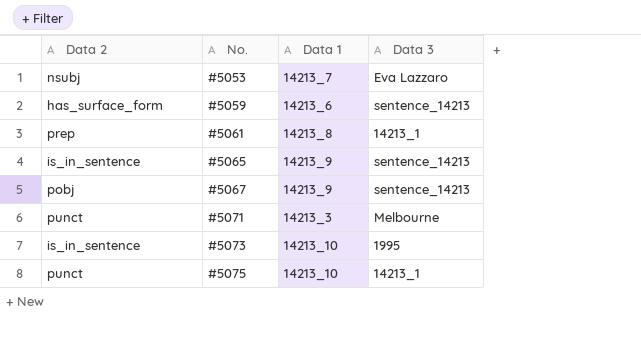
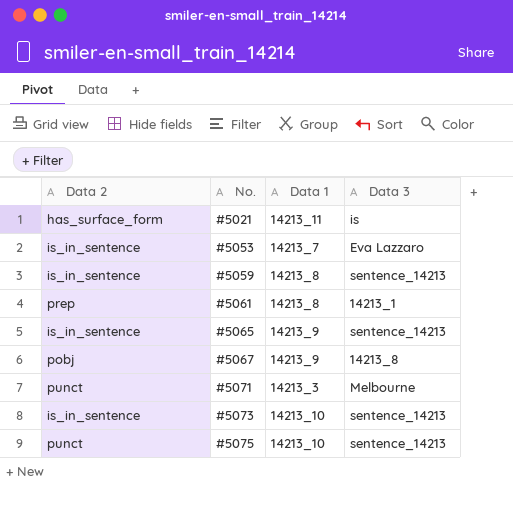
row #5021: none -> has_surface_form | 14213_11 | is
#5053 | Data 2: nsubj -> is_in_sentence
#5059 | Data 2: has_surface_form -> is_in_sentence
#5059 | Data 1: 14213_6 -> 14213_8
#5067 | Data 3: sentence_14213 -> 14213_8
#5073 | Data 3: 1995 -> sentence_14213
#5075 | Data 3: 14213_1 -> sentence_14213

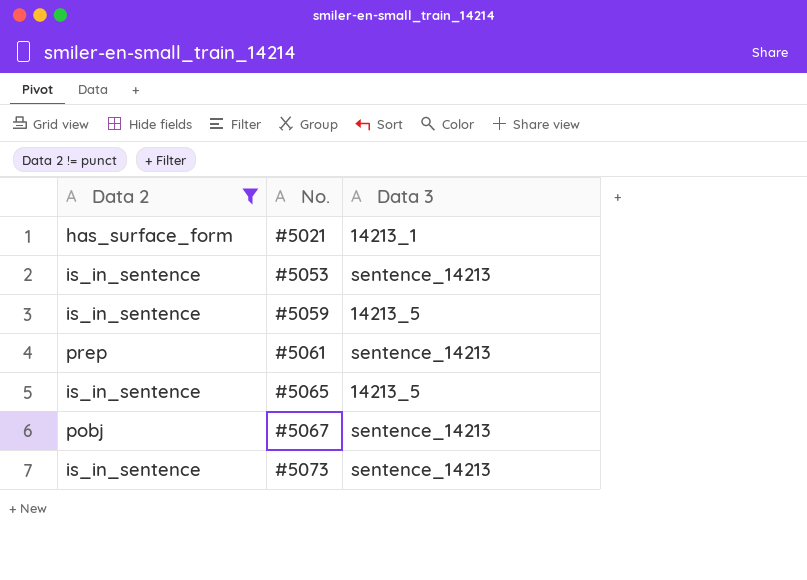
filter: none -> Data 2 != punct
column Data 1 | position: 3 -> none
#5021 | Data 3: is -> 14213_1
#5053 | Data 3: Eva Lazzaro -> sentence_14213
#5059 | Data 3: sentence_14213 -> 14213_5
#5061 | Data 3: 14213_1 -> sentence_14213
#5065 | Data 3: sentence_14213 -> 14213_5
#5067 | Data 3: 14213_8 -> sentence_14213

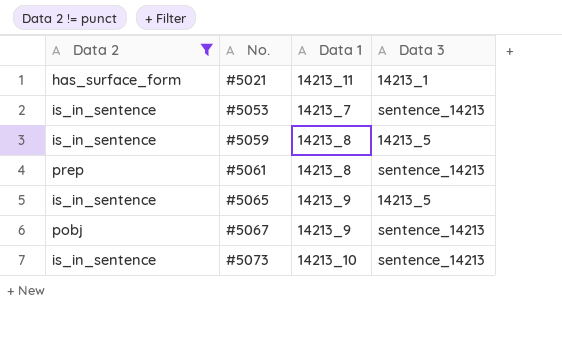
column Data 1 | position: none -> 3

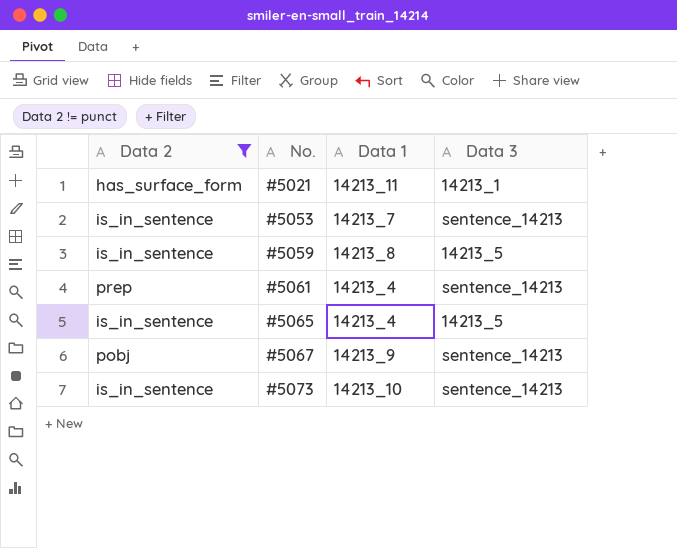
#5061 | Data 1: 14213_8 -> 14213_4
#5065 | Data 1: 14213_9 -> 14213_4

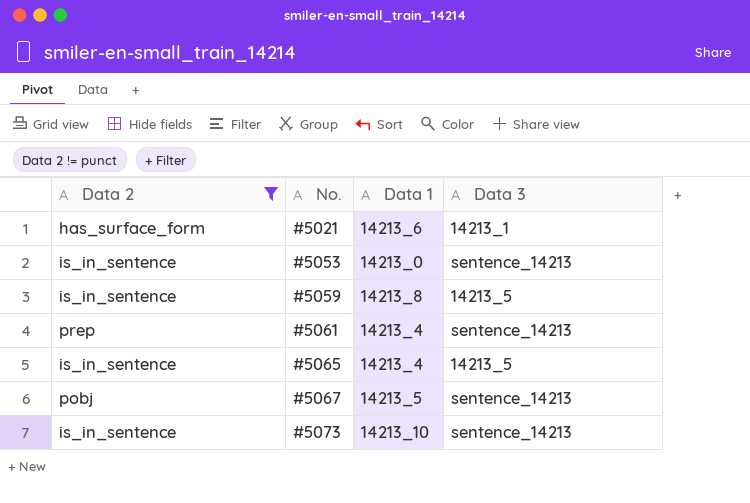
#5021 | Data 1: 14213_11 -> 14213_6
#5053 | Data 1: 14213_7 -> 14213_0
#5067 | Data 1: 14213_9 -> 14213_5

